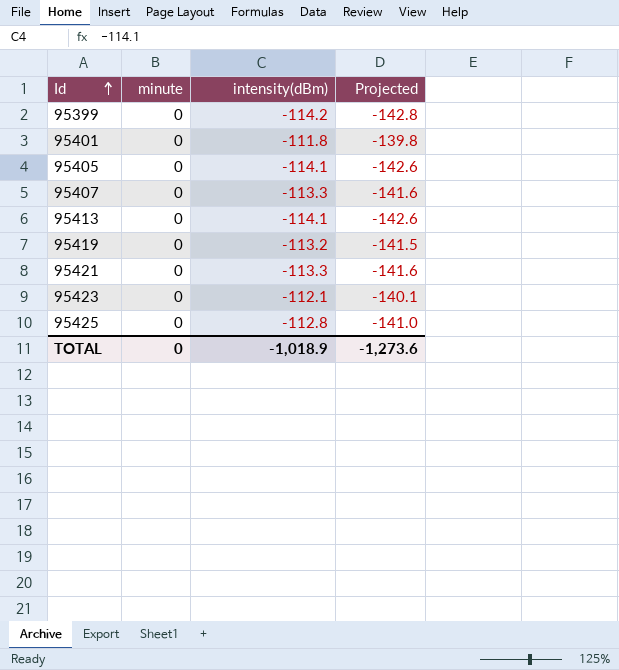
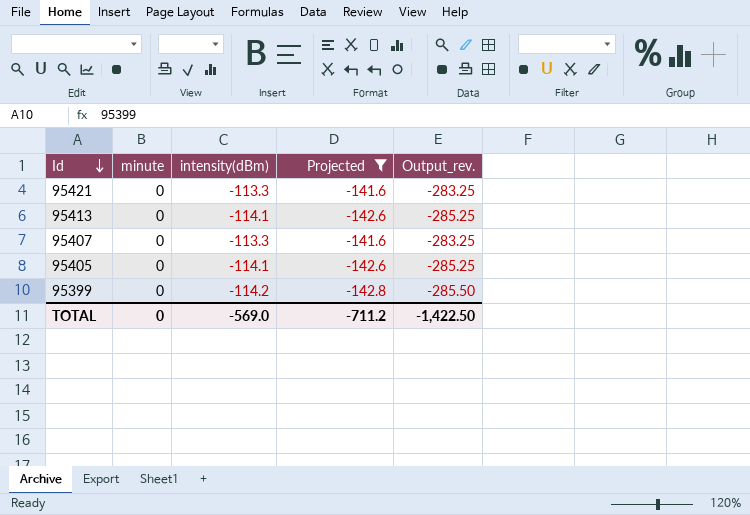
filter: none -> Projected <= -141.6
row order: Id ascending -> Id descending
column Output_rev. | formula: none -> [intensity(dBm)] * 2.5
TOTAL | intensity(dBm): -1,018.9 -> -569.0
TOTAL | Projected: -1,273.6 -> -711.2

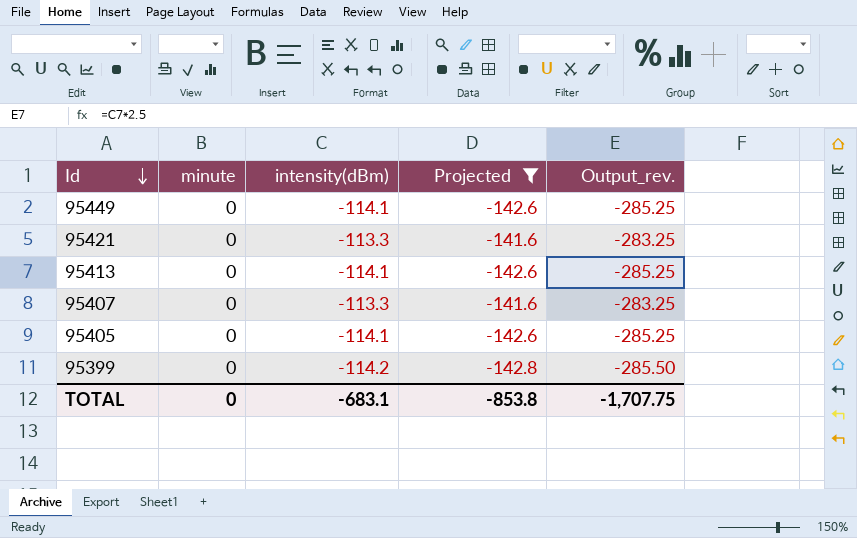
row 95449: none -> 0 | -114.1 | -142.6 | -285.25
TOTAL | intensity(dBm): -569.0 -> -683.1
TOTAL | Projected: -711.2 -> -853.8
TOTAL | Output_rev.: -1,422.50 -> -1,707.75

